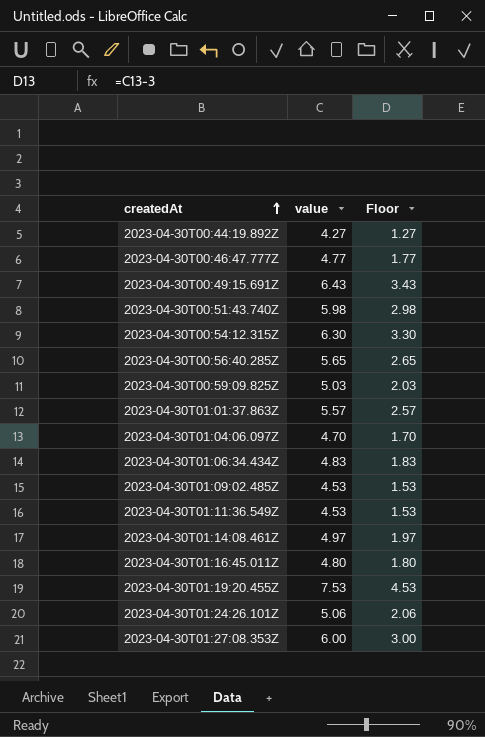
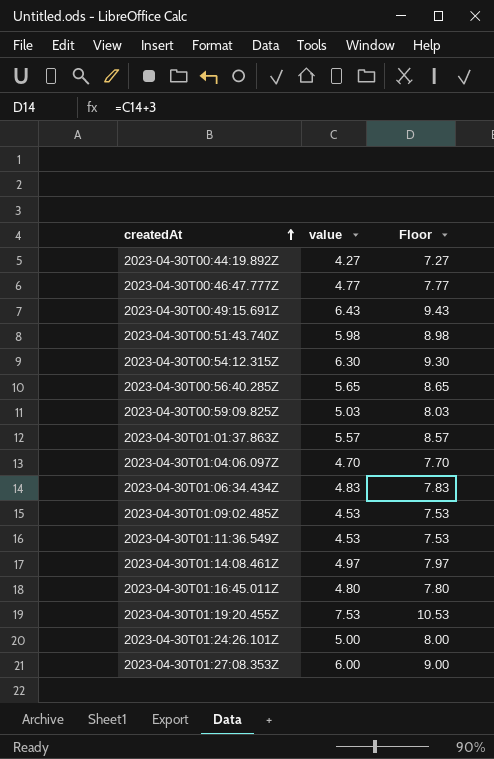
column Floor | formula: [value] - 3 -> [value] + 3
2023-04-30T01:24:26.101Z | value: 5.06 -> 5.00

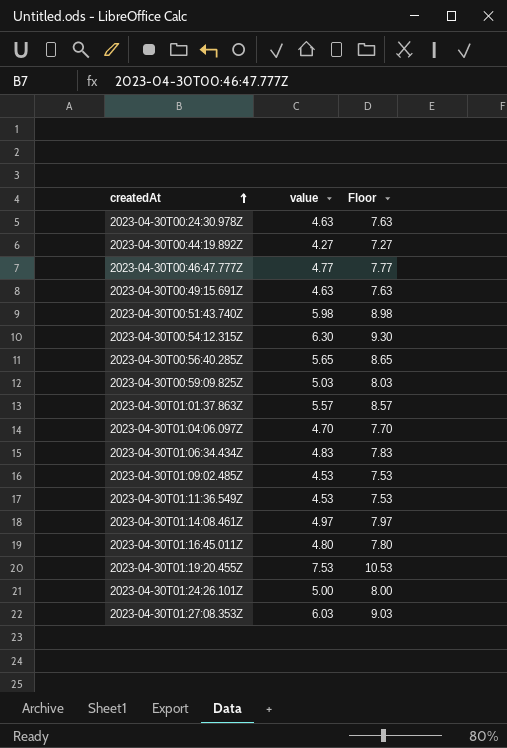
row 2023-04-30T00:24:30.978Z: none -> 4.63 | 7.63
2023-04-30T00:49:15.691Z | value: 6.43 -> 4.63
2023-04-30T00:49:15.691Z | Floor: 9.43 -> 7.63
2023-04-30T01:27:08.353Z | value: 6.00 -> 6.03
2023-04-30T01:27:08.353Z | Floor: 9.00 -> 9.03

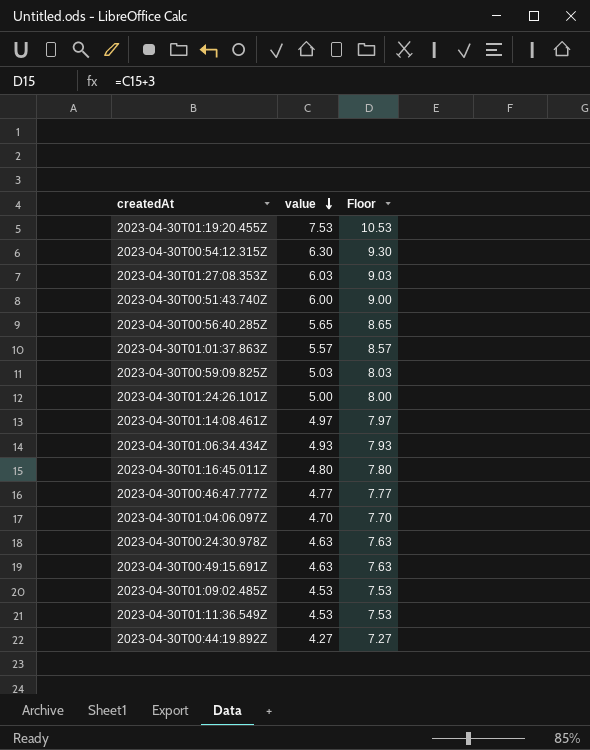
row order: createdAt ascending -> value descending
2023-04-30T00:51:43.740Z | value: 5.98 -> 6.00
2023-04-30T00:51:43.740Z | Floor: 8.98 -> 9.00
2023-04-30T01:06:34.434Z | value: 4.83 -> 4.93
2023-04-30T01:06:34.434Z | Floor: 7.83 -> 7.93

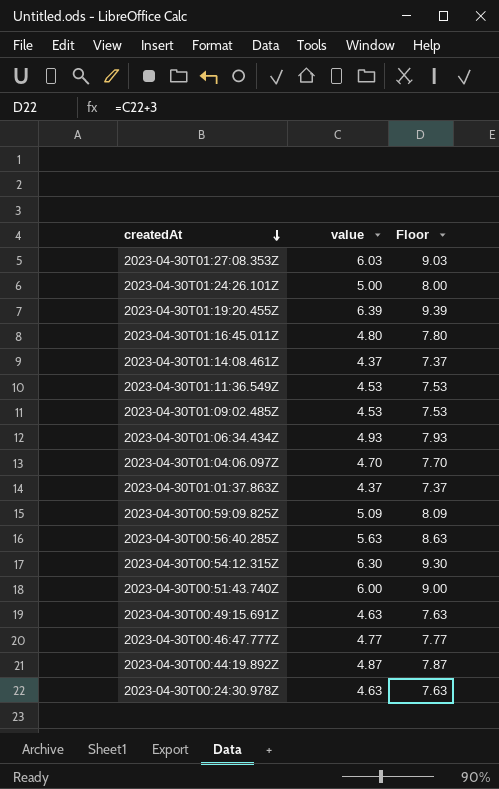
row order: value descending -> createdAt descending
2023-04-30T01:19:20.455Z | value: 7.53 -> 6.39
2023-04-30T01:19:20.455Z | Floor: 10.53 -> 9.39
2023-04-30T01:14:08.461Z | value: 4.97 -> 4.37
2023-04-30T01:14:08.461Z | Floor: 7.97 -> 7.37
2023-04-30T01:01:37.863Z | value: 5.57 -> 4.37
2023-04-30T01:01:37.863Z | Floor: 8.57 -> 7.37
2023-04-30T00:59:09.825Z | value: 5.03 -> 5.09
2023-04-30T00:59:09.825Z | Floor: 8.03 -> 8.09
2023-04-30T00:56:40.285Z | value: 5.65 -> 5.63
2023-04-30T00:56:40.285Z | Floor: 8.65 -> 8.63
2023-04-30T00:44:19.892Z | value: 4.27 -> 4.87
2023-04-30T00:44:19.892Z | Floor: 7.27 -> 7.87

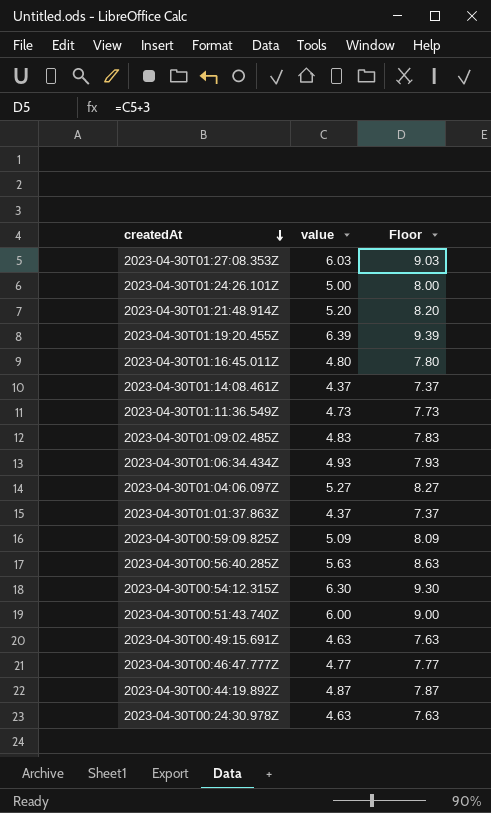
row 2023-04-30T01:21:48.914Z: none -> 5.20 | 8.20
2023-04-30T01:11:36.549Z | value: 4.53 -> 4.73
2023-04-30T01:11:36.549Z | Floor: 7.53 -> 7.73
2023-04-30T01:09:02.485Z | value: 4.53 -> 4.83
2023-04-30T01:09:02.485Z | Floor: 7.53 -> 7.83
2023-04-30T01:04:06.097Z | value: 4.70 -> 5.27
2023-04-30T01:04:06.097Z | Floor: 7.70 -> 8.27

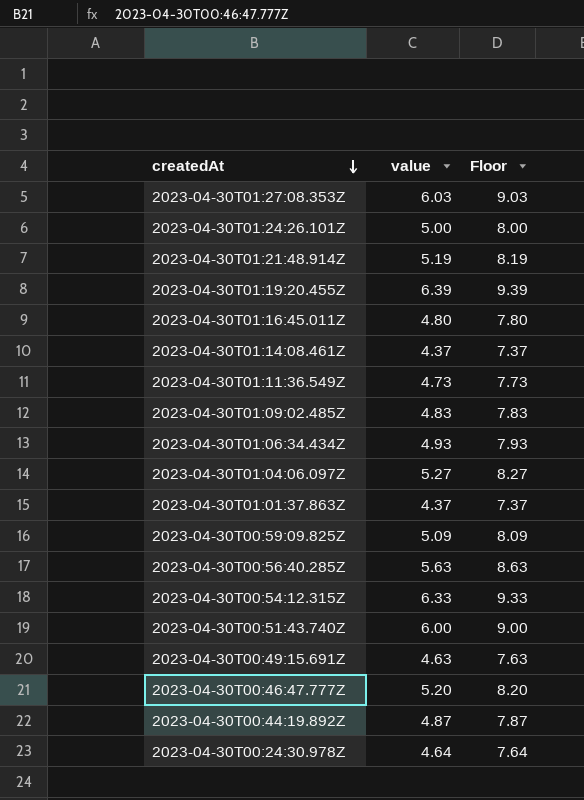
2023-04-30T01:21:48.914Z | value: 5.20 -> 5.19
2023-04-30T01:21:48.914Z | Floor: 8.20 -> 8.19
2023-04-30T00:54:12.315Z | value: 6.30 -> 6.33
2023-04-30T00:54:12.315Z | Floor: 9.30 -> 9.33
2023-04-30T00:46:47.777Z | value: 4.77 -> 5.20
2023-04-30T00:46:47.777Z | Floor: 7.77 -> 8.20
2023-04-30T00:24:30.978Z | value: 4.63 -> 4.64
2023-04-30T00:24:30.978Z | Floor: 7.63 -> 7.64

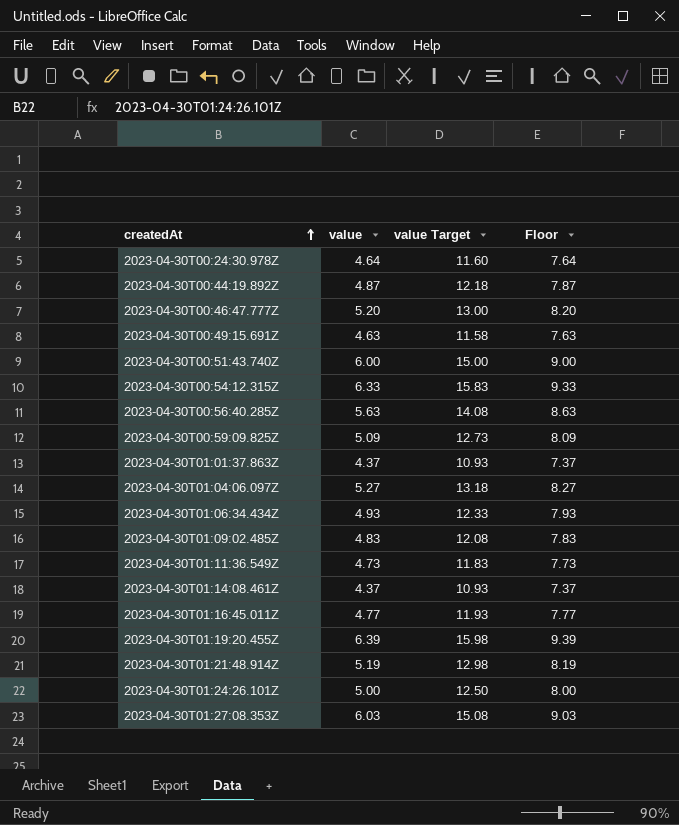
row order: createdAt descending -> createdAt ascending
column value Target | formula: none -> [value] * 2.5
2023-04-30T01:16:45.011Z | value: 4.80 -> 4.77
2023-04-30T01:16:45.011Z | Floor: 7.80 -> 7.77

